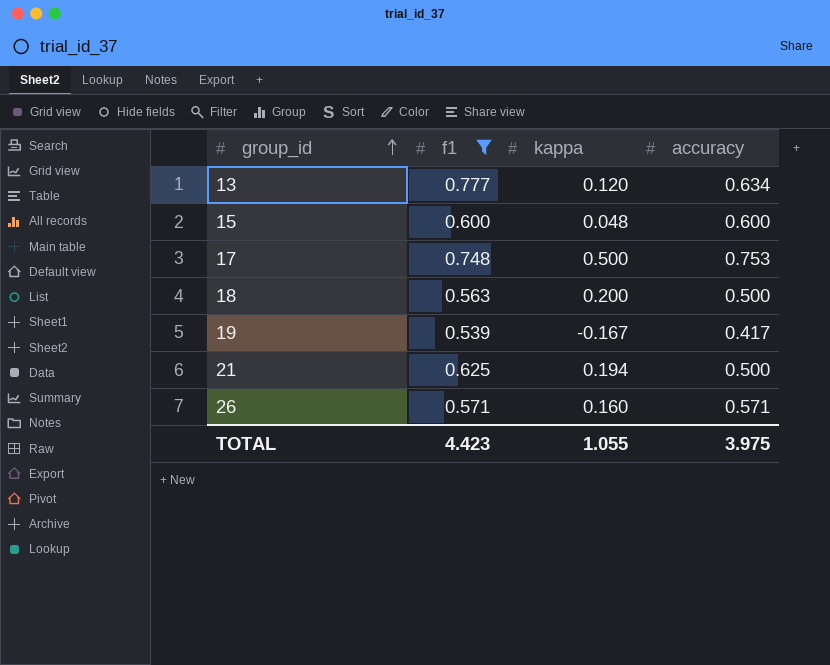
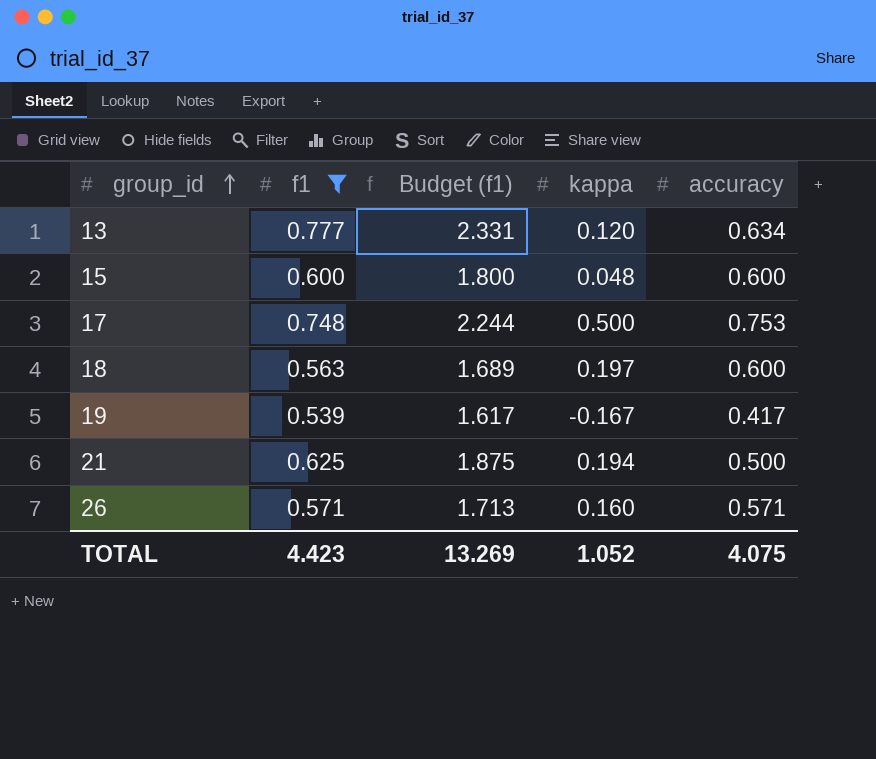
column Budget (f1) | formula: none -> [f1] * 3
18 | kappa: 0.200 -> 0.197
18 | accuracy: 0.500 -> 0.600
TOTAL | kappa: 1.055 -> 1.052
TOTAL | accuracy: 3.975 -> 4.075

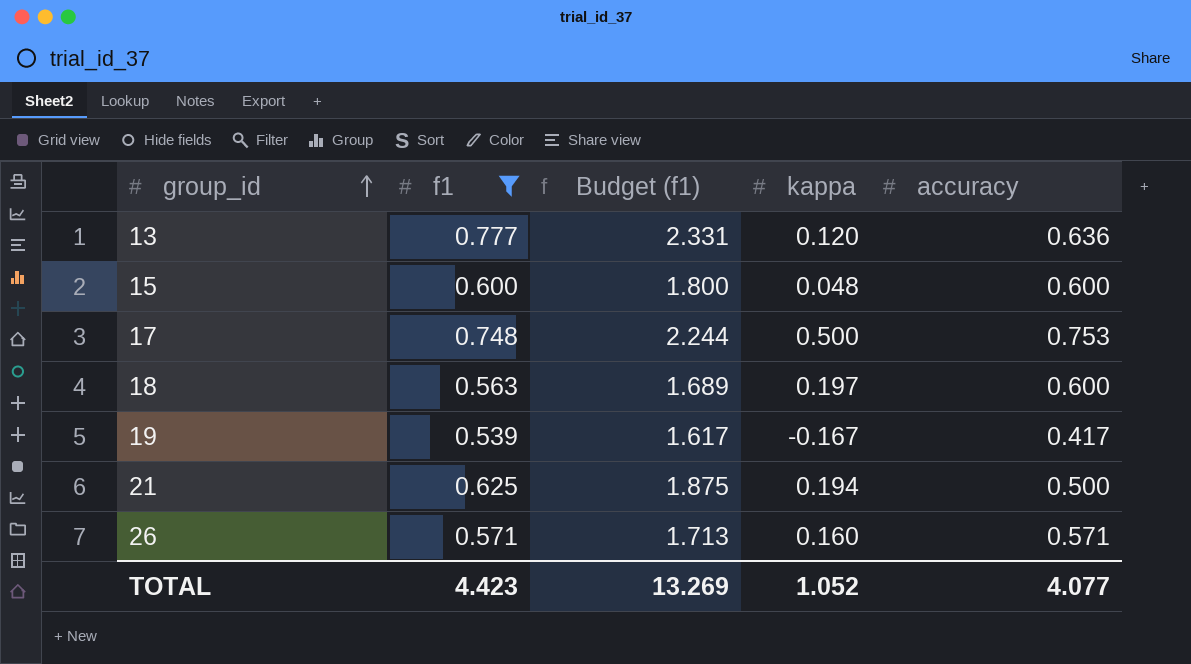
13 | accuracy: 0.634 -> 0.636
TOTAL | accuracy: 4.075 -> 4.077

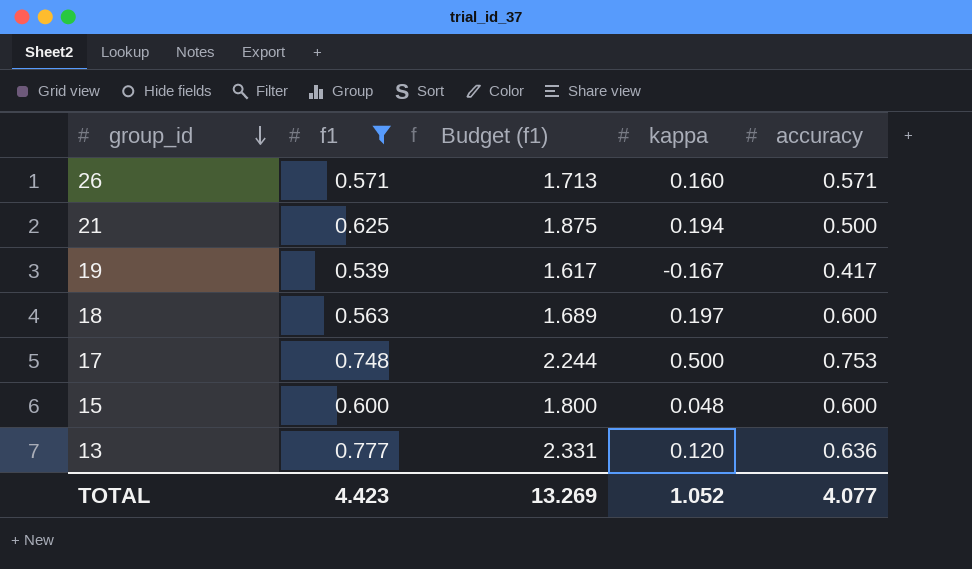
row order: group_id ascending -> group_id descending

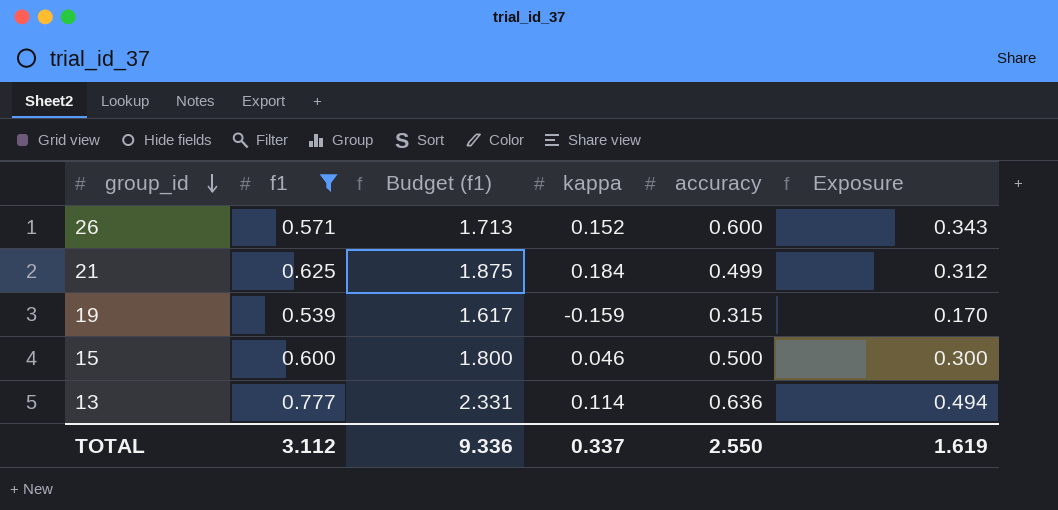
column Exposure | formula: none -> [f1] * [accuracy]
row 18: 0.563 | 1.689 | 0.197 | 0.600 -> none
row 17: 0.748 | 2.244 | 0.500 | 0.753 -> none
26 | kappa: 0.160 -> 0.152
26 | accuracy: 0.571 -> 0.600
21 | kappa: 0.194 -> 0.184
21 | accuracy: 0.500 -> 0.499
19 | kappa: -0.167 -> -0.159
19 | accuracy: 0.417 -> 0.315
15 | kappa: 0.048 -> 0.046
15 | accuracy: 0.600 -> 0.500
13 | kappa: 0.120 -> 0.114
TOTAL | f1: 4.423 -> 3.112
TOTAL | Budget (f1): 13.269 -> 9.336
TOTAL | kappa: 1.052 -> 0.337
TOTAL | accuracy: 4.077 -> 2.550

